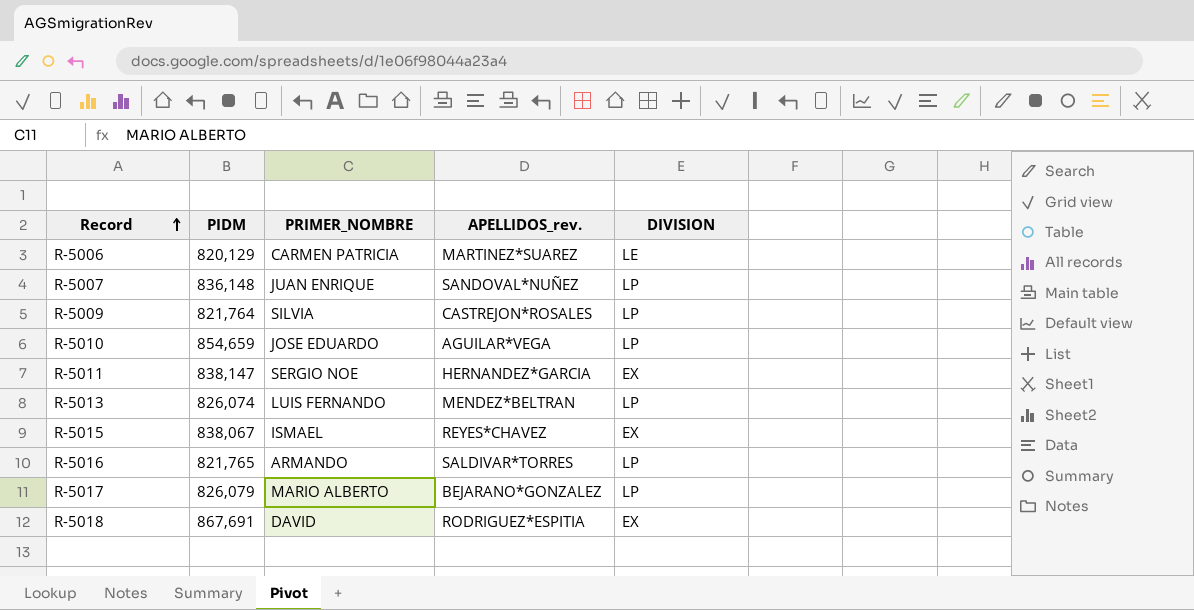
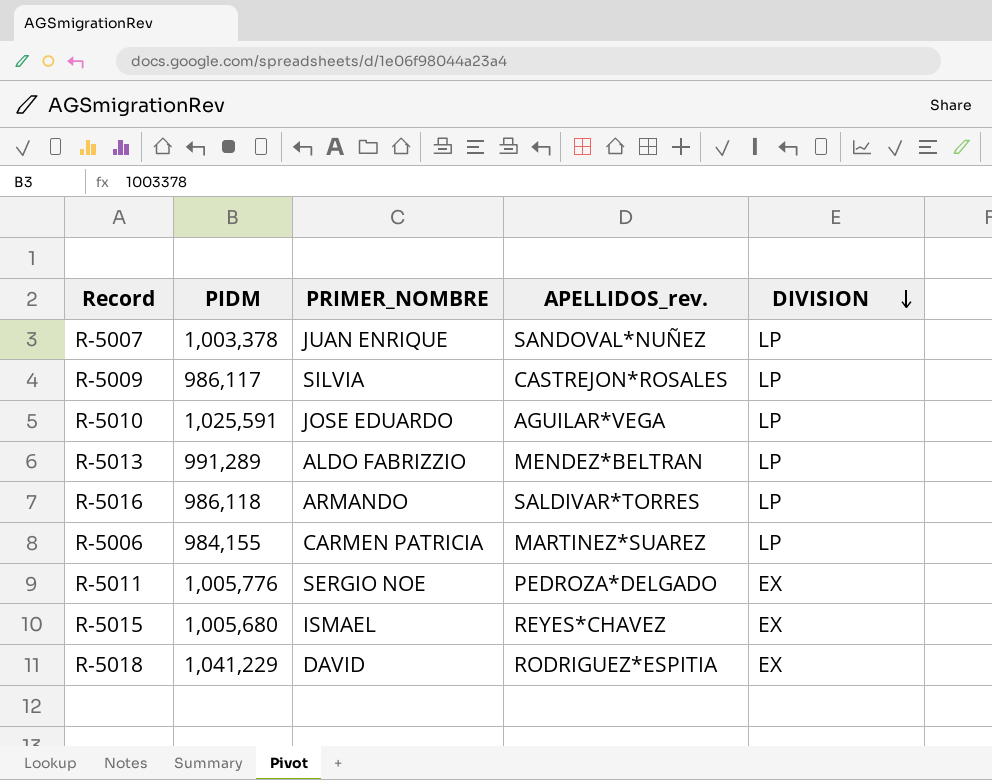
row order: Record ascending -> DIVISION descending
row R-5017: 826,079 | MARIO ALBERTO | BEJARANO*GONZALEZ | LP -> none
R-5007 | PIDM: 836,148 -> 1,003,378
R-5009 | PIDM: 821,764 -> 986,117
R-5010 | PIDM: 854,659 -> 1,025,591
R-5013 | PIDM: 826,074 -> 991,289
R-5013 | PRIMER_NOMBRE: LUIS FERNANDO -> ALDO FABRIZZIO
R-5016 | PIDM: 821,765 -> 986,118
R-5006 | PIDM: 820,129 -> 984,155
R-5006 | DIVISION: LE -> LP
R-5011 | PIDM: 838,147 -> 1,005,776
R-5011 | APELLIDOS_rev.: HERNANDEZ*GARCIA -> PEDROZA*DELGADO
R-5015 | PIDM: 838,067 -> 1,005,680
R-5018 | PIDM: 867,691 -> 1,041,229

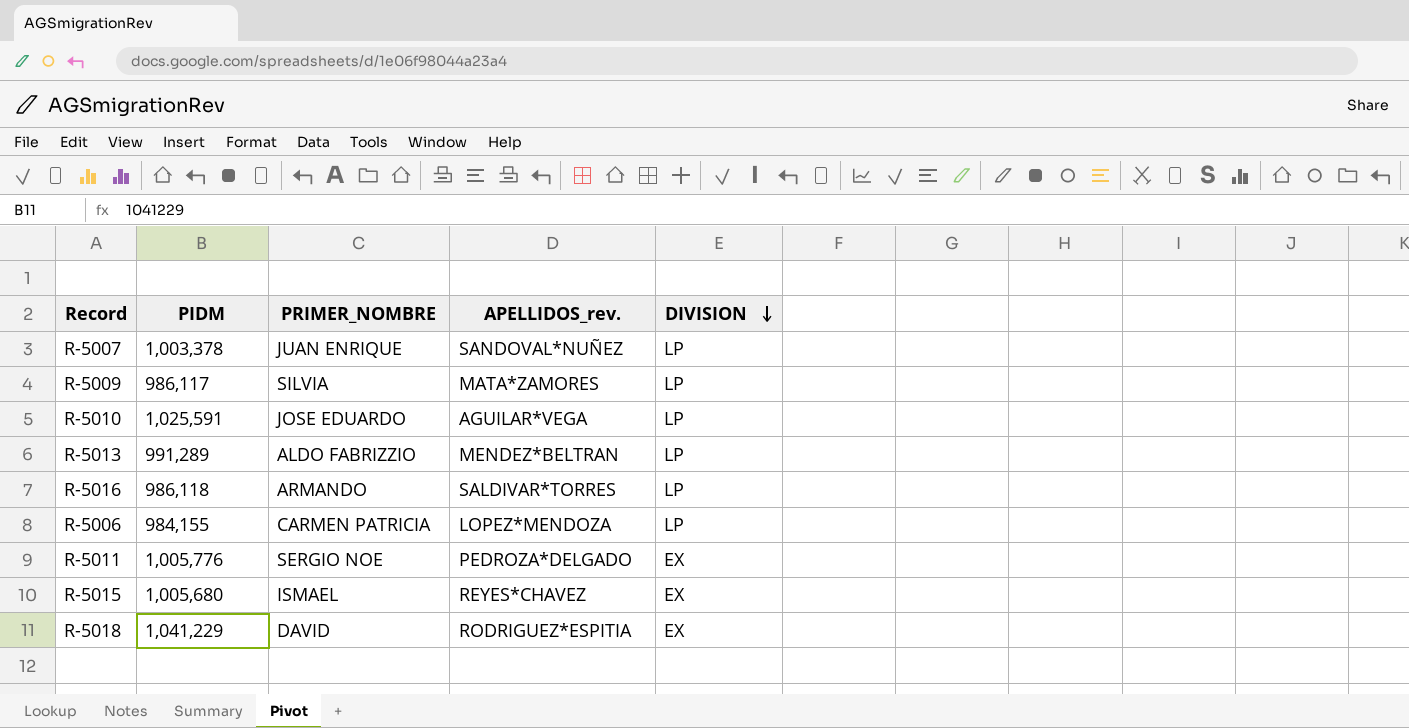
R-5009 | APELLIDOS_rev.: CASTREJON*ROSALES -> MATA*ZAMORES
R-5006 | APELLIDOS_rev.: MARTINEZ*SUAREZ -> LOPEZ*MENDOZA

